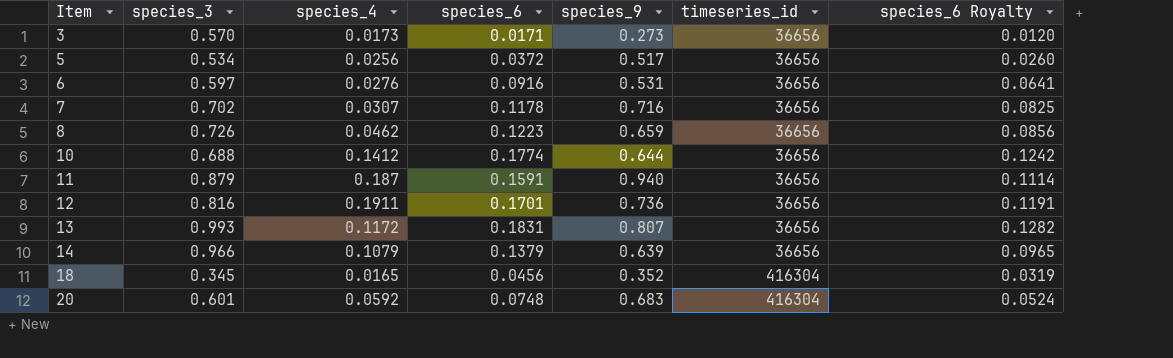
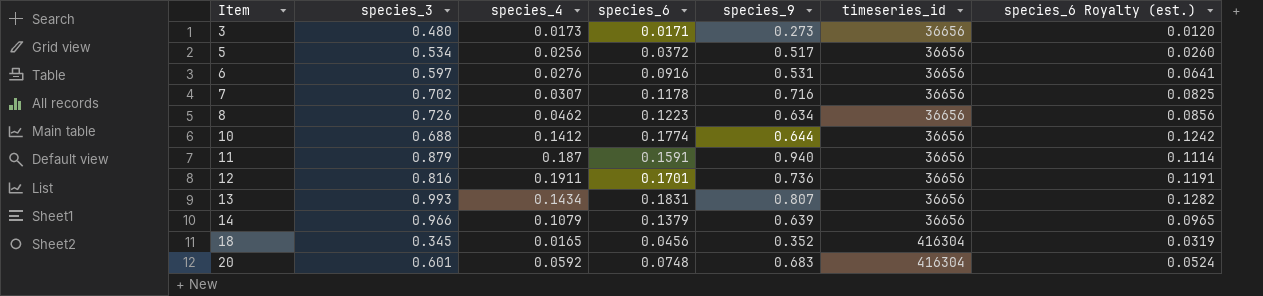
column name: species_6 Royalty -> species_6 Royalty (est.)
3 | species_3: 0.570 -> 0.480
8 | species_9: 0.659 -> 0.634
13 | species_4: 0.1172 -> 0.1434

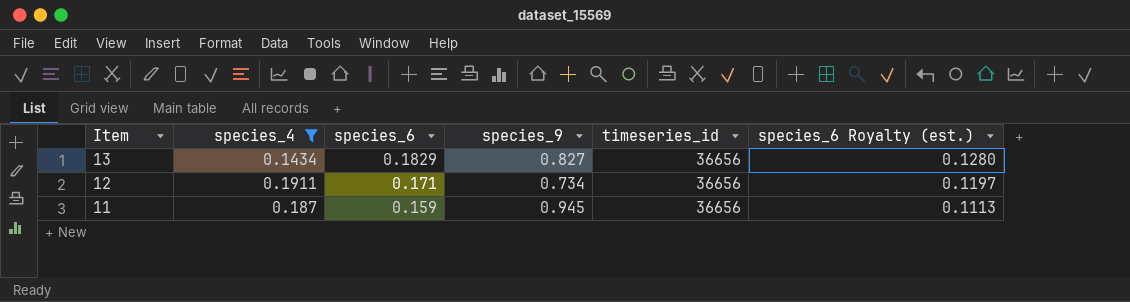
filter: none -> species_4 >= 0.1434
row order: Item ascending -> Item descending
column species_3 | position: 2 -> none
13 | species_6: 0.1831 -> 0.1829
13 | species_9: 0.807 -> 0.827
13 | species_6 Royalty (est.): 0.1282 -> 0.1280
12 | species_6: 0.1701 -> 0.171
12 | species_9: 0.736 -> 0.734
12 | species_6 Royalty (est.): 0.1191 -> 0.1197
11 | species_6: 0.1591 -> 0.159
11 | species_9: 0.940 -> 0.945
11 | species_6 Royalty (est.): 0.1114 -> 0.1113

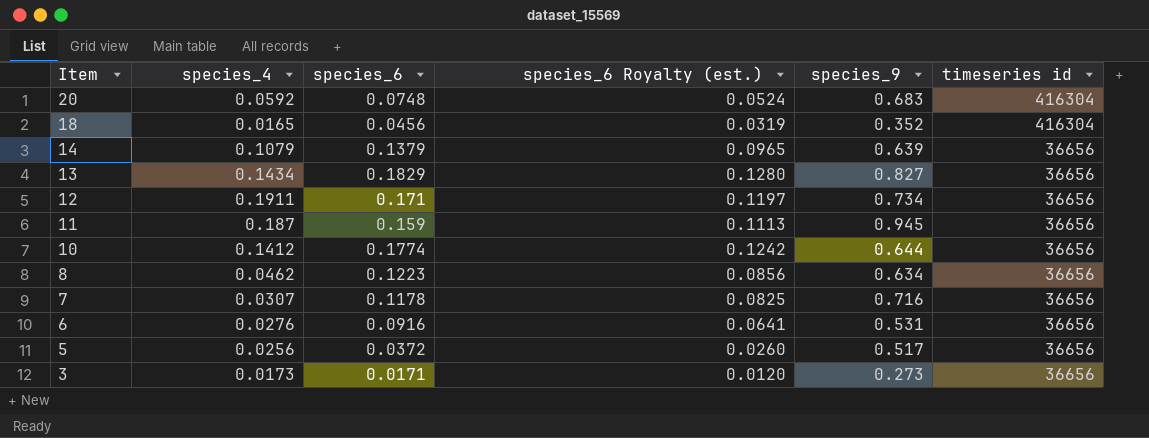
filter: species_4 >= 0.1434 -> none
column species_6 Royalty (est.) | position: 6 -> 4
column name: timeseries_id -> timeseries id

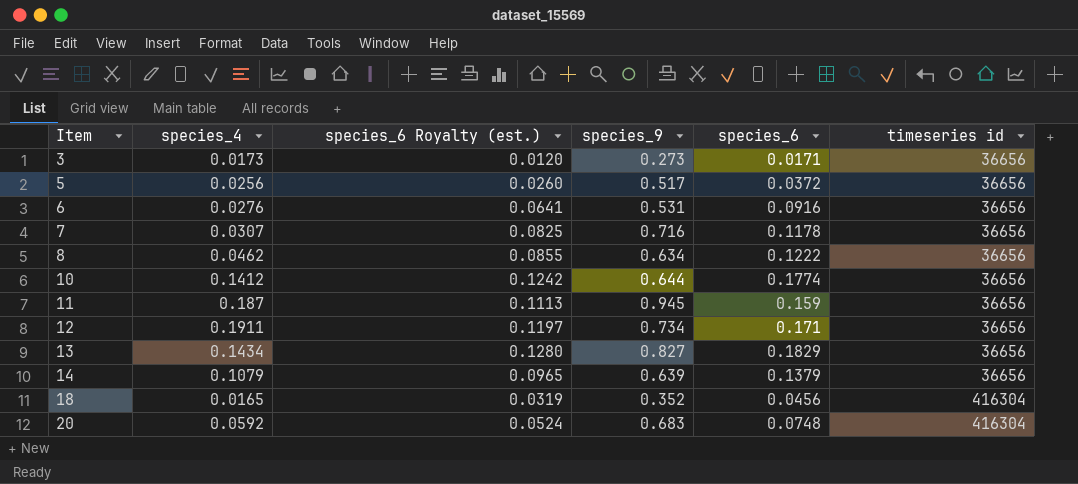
row order: Item descending -> Item ascending
column species_6 | position: 3 -> 5
8 | species_6 Royalty (est.): 0.0856 -> 0.0855
8 | species_6: 0.1223 -> 0.1222

